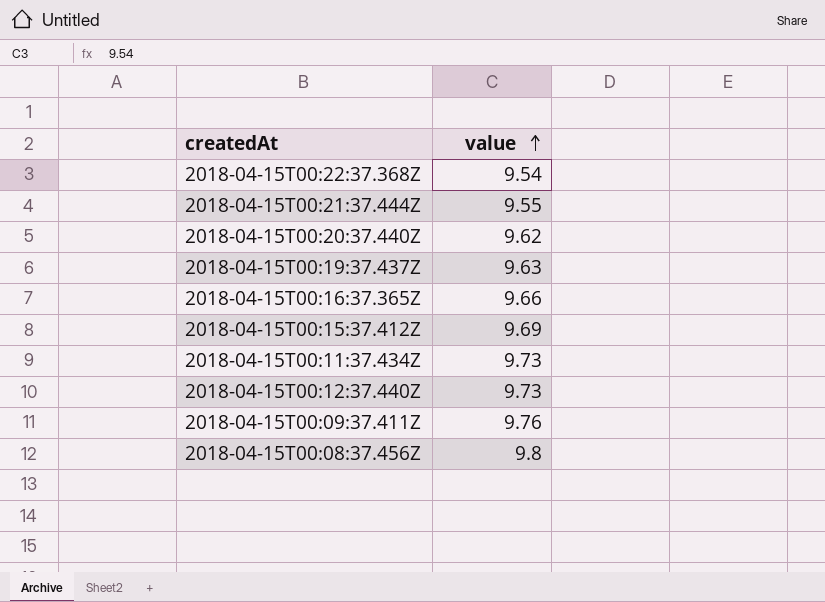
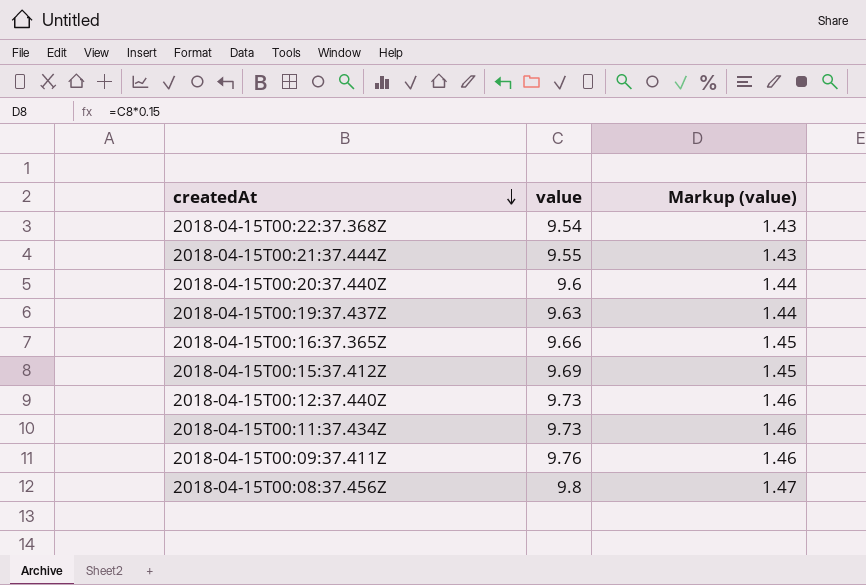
row order: value ascending -> createdAt descending
column Markup (value) | formula: none -> [value] * 0.15
2018-04-15T00:20:37.440Z | value: 9.62 -> 9.6

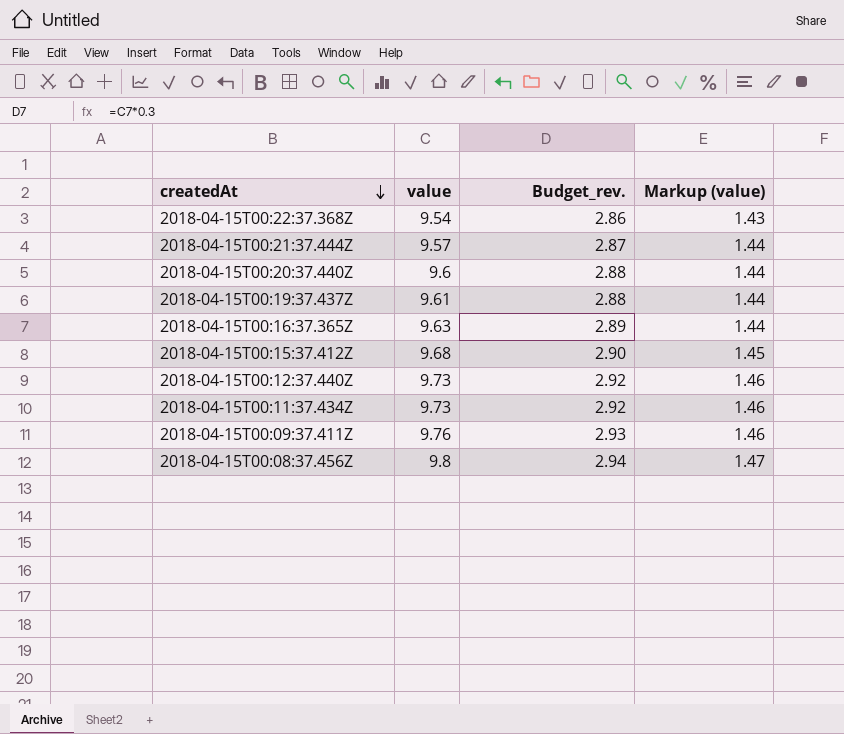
column Budget_rev. | formula: none -> [value] * 0.3
2018-04-15T00:21:37.444Z | value: 9.55 -> 9.57
2018-04-15T00:21:37.444Z | Markup (value): 1.43 -> 1.44
2018-04-15T00:19:37.437Z | value: 9.63 -> 9.61
2018-04-15T00:16:37.365Z | value: 9.66 -> 9.63
2018-04-15T00:16:37.365Z | Markup (value): 1.45 -> 1.44
2018-04-15T00:15:37.412Z | value: 9.69 -> 9.68

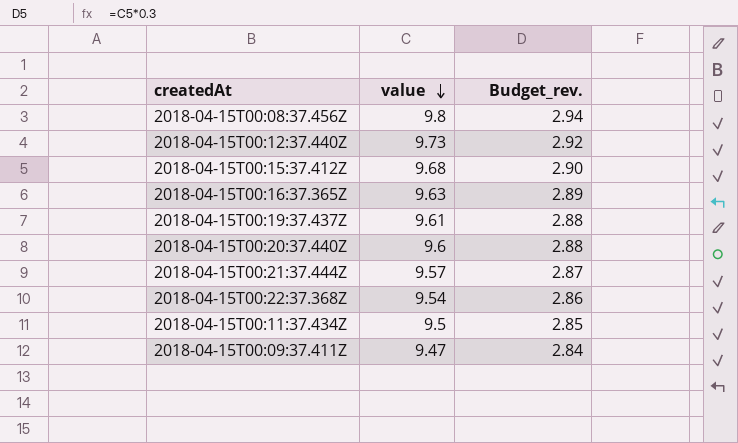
row order: createdAt descending -> value descending
column Markup (value) | formula: [value] * 0.15 -> none
2018-04-15T00:11:37.434Z | value: 9.73 -> 9.5
2018-04-15T00:11:37.434Z | Budget_rev.: 2.92 -> 2.85
2018-04-15T00:09:37.411Z | value: 9.76 -> 9.47
2018-04-15T00:09:37.411Z | Budget_rev.: 2.93 -> 2.84

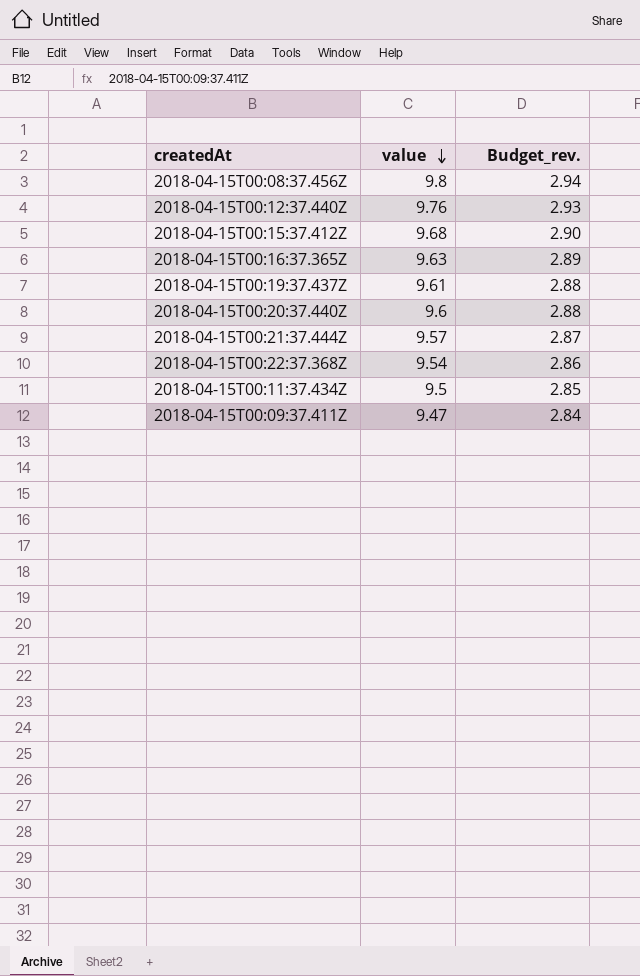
2018-04-15T00:12:37.440Z | value: 9.73 -> 9.76
2018-04-15T00:12:37.440Z | Budget_rev.: 2.92 -> 2.93

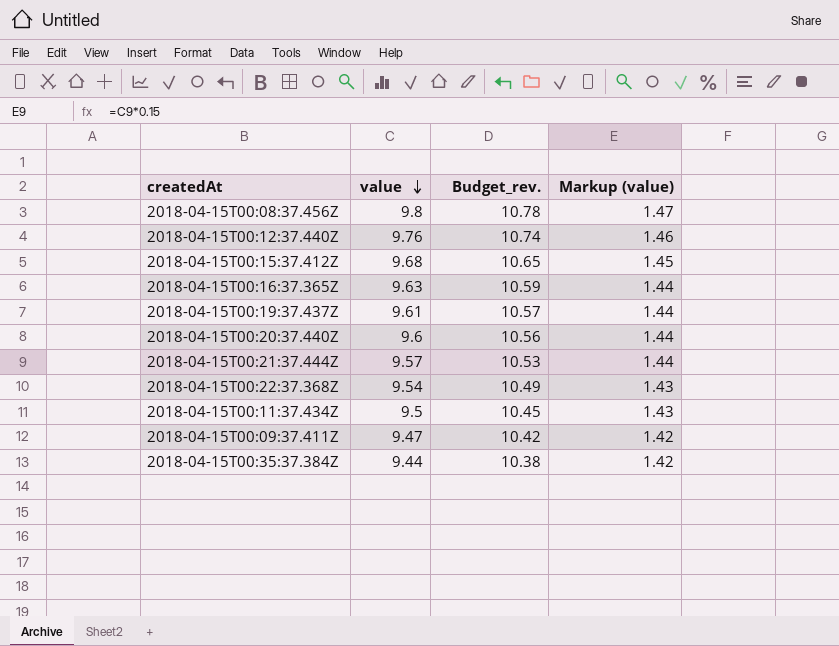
column Budget_rev. | formula: [value] * 0.3 -> [value] * 1.1
column Markup (value) | formula: none -> [value] * 0.15
row 2018-04-15T00:35:37.384Z: none -> 9.44 | 10.38 | 1.42

